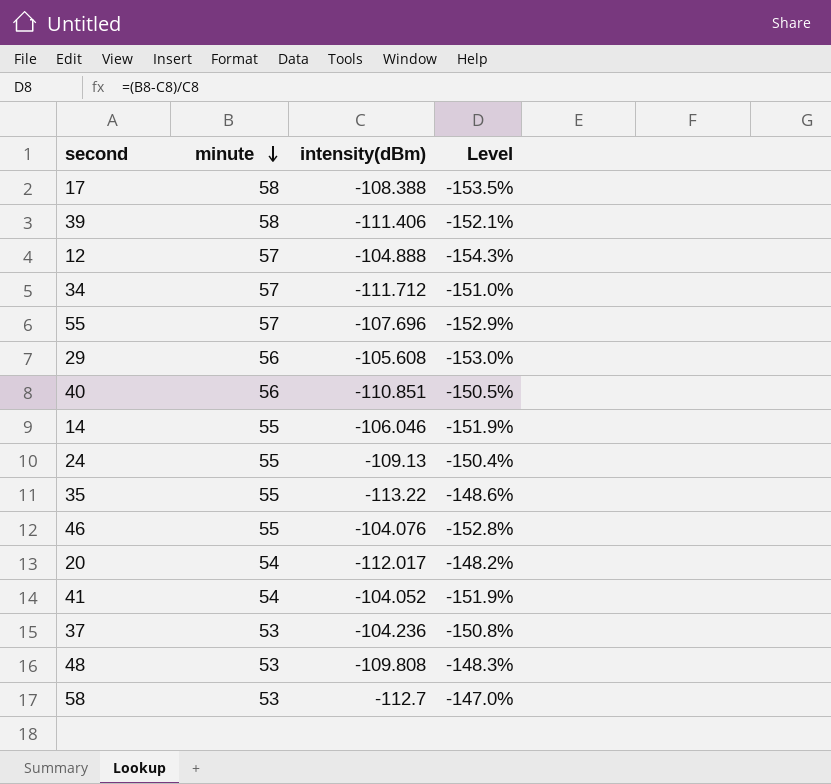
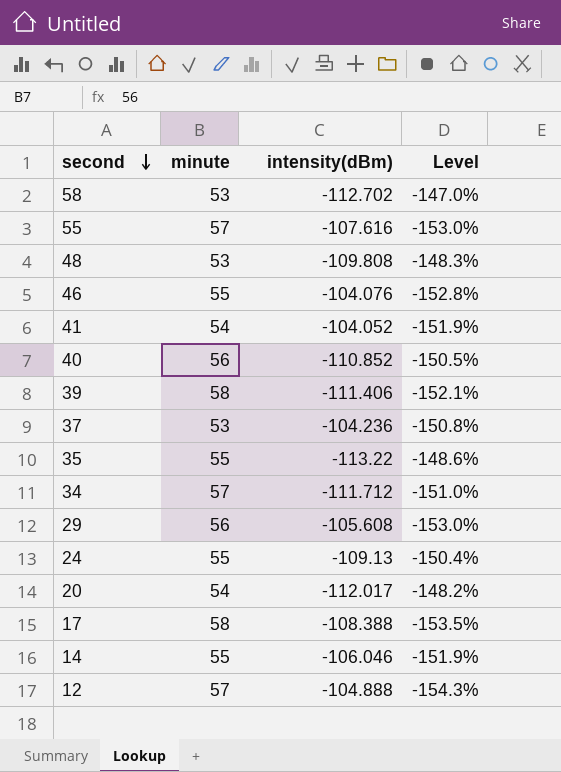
row order: minute descending -> second descending
58 | intensity(dBm): -112.7 -> -112.702
55 | intensity(dBm): -107.696 -> -107.616
55 | Level: -152.9% -> -153.0%
40 | intensity(dBm): -110.851 -> -110.852

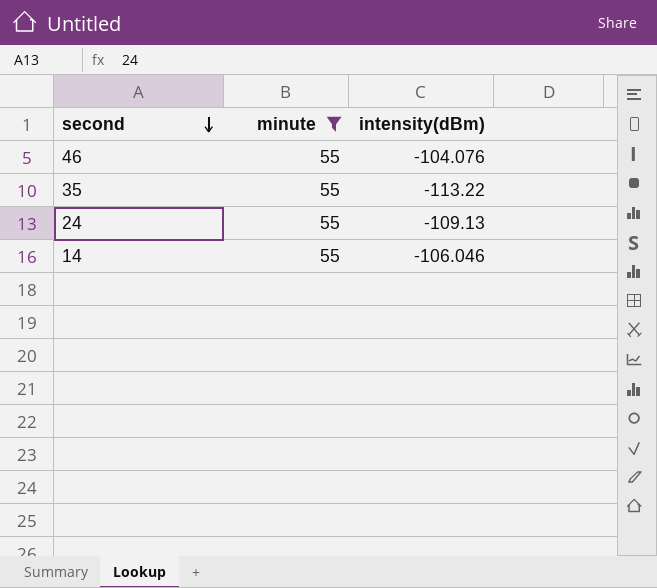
filter: none -> minute = 55
column Level | formula: ([minute] - [intensity(dBm)]) / [intensity(dBm)] -> none

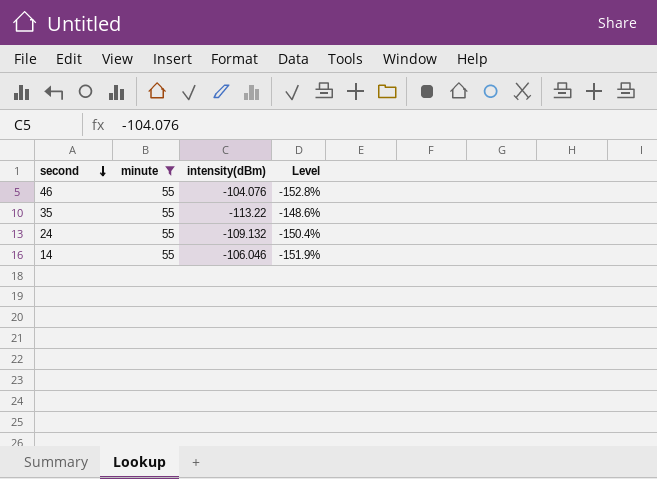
column Level | formula: none -> ([minute] - [intensity(dBm)]) / [intensity(dBm)]
24 | intensity(dBm): -109.13 -> -109.132

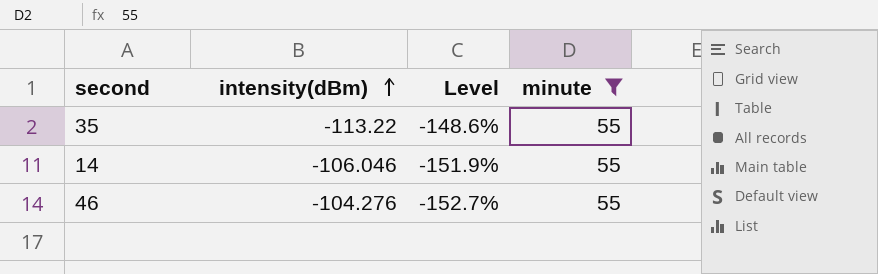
row order: second descending -> intensity(dBm) ascending
column minute | position: 2 -> 4
row 24: 55 | -109.132 | -150.4% -> none
46 | intensity(dBm): -104.076 -> -104.276
46 | Level: -152.8% -> -152.7%

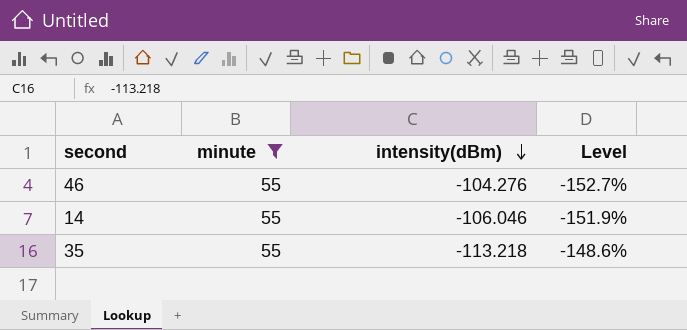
row order: intensity(dBm) ascending -> intensity(dBm) descending
column minute | position: 4 -> 2
35 | intensity(dBm): -113.22 -> -113.218

